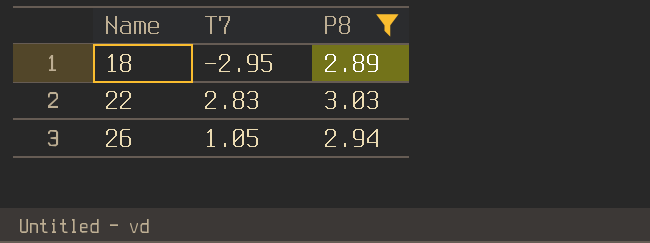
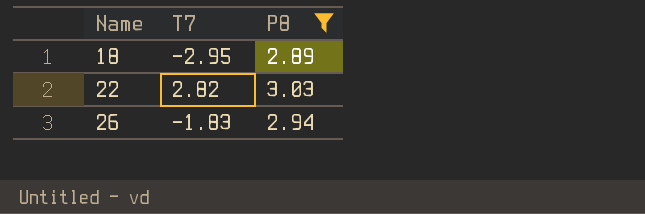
22 | T7: 2.83 -> 2.82
26 | T7: 1.05 -> -1.83

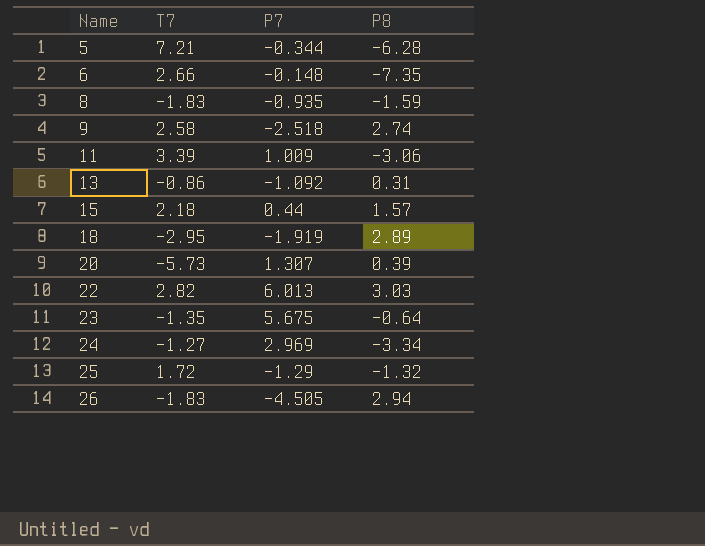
filter: P8 >= 2.89 -> none
column P7 | position: none -> 3

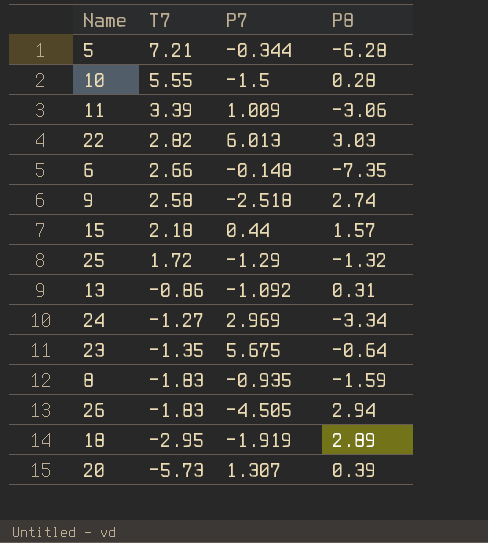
row order: Name ascending -> T7 descending
row 10: none -> 5.55 | -1.5 | 0.28

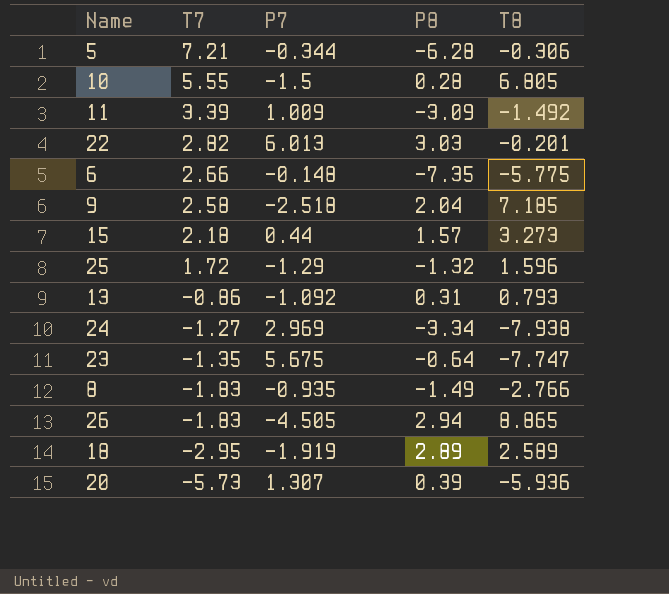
column T8 | position: none -> 5
11 | P8: -3.06 -> -3.09
9 | P8: 2.74 -> 2.04
8 | P8: -1.59 -> -1.49

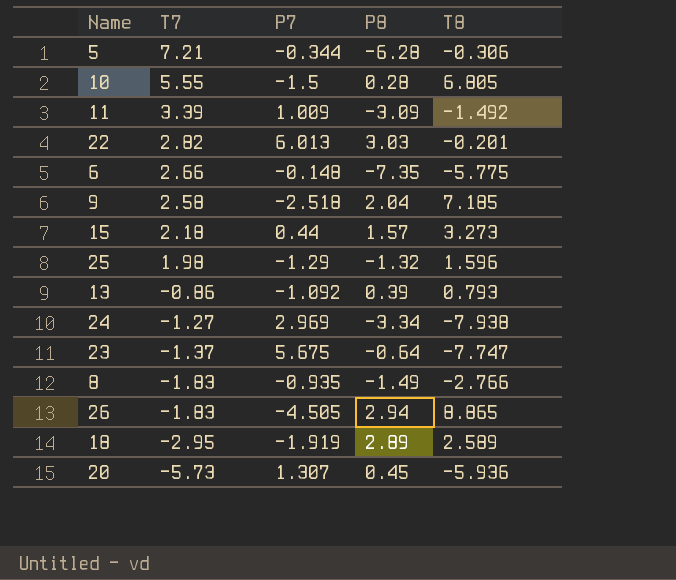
25 | T7: 1.72 -> 1.98
13 | P8: 0.31 -> 0.39
23 | T7: -1.35 -> -1.37
20 | P8: 0.39 -> 0.45

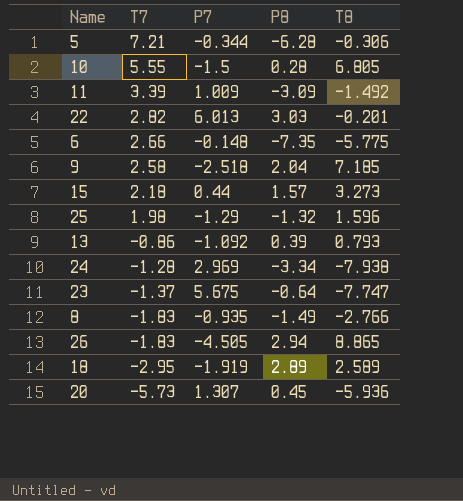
24 | T7: -1.27 -> -1.28

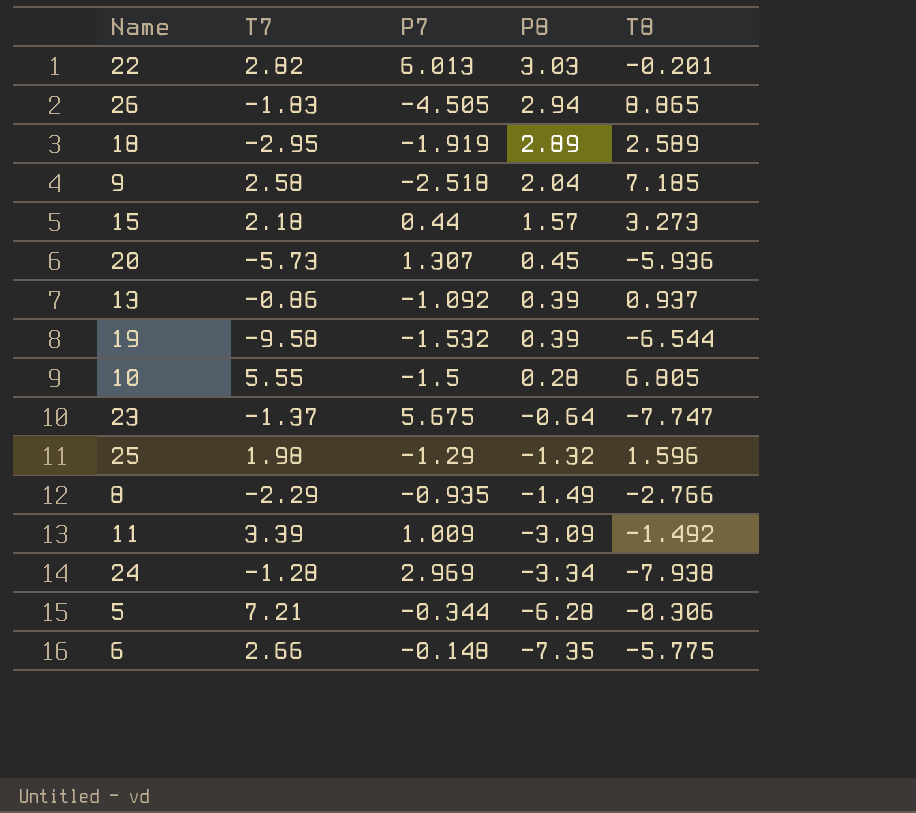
row order: T7 descending -> P8 descending
13 | T8: 0.793 -> 0.937
row 19: none -> -9.58 | -1.532 | 0.39 | -6.544
8 | T7: -1.83 -> -2.29

